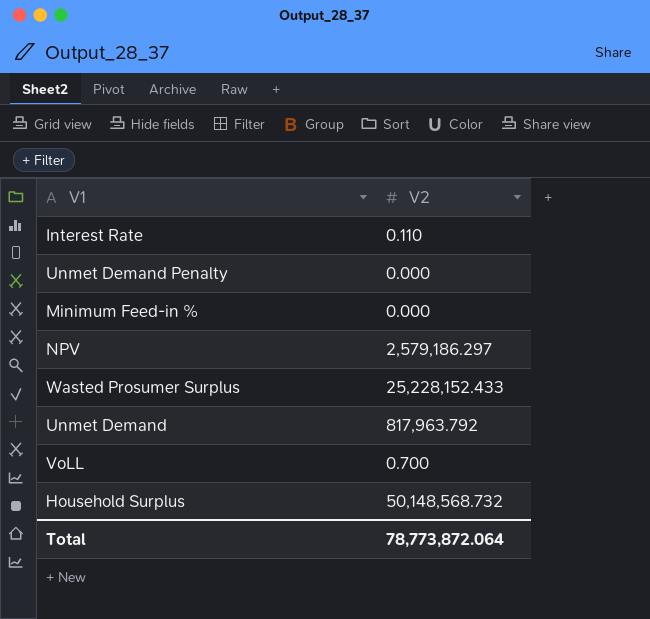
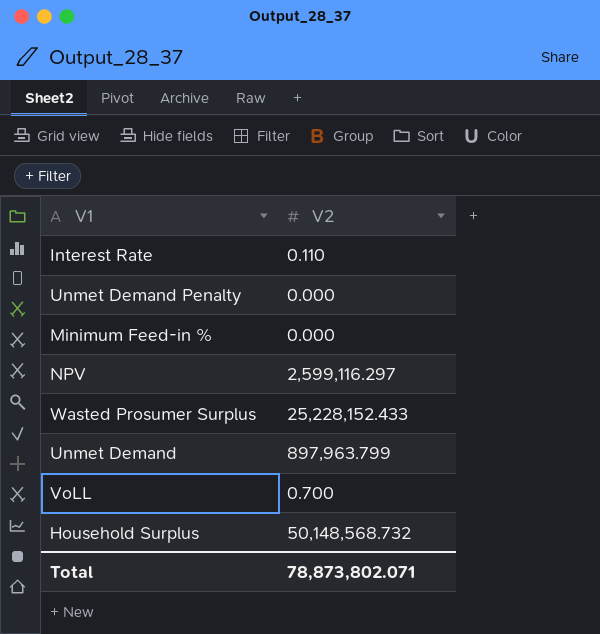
NPV | V2: 2,579,186.297 -> 2,599,116.297
Unmet Demand | V2: 817,963.792 -> 897,963.799
Total | V2: 78,773,872.064 -> 78,873,802.071

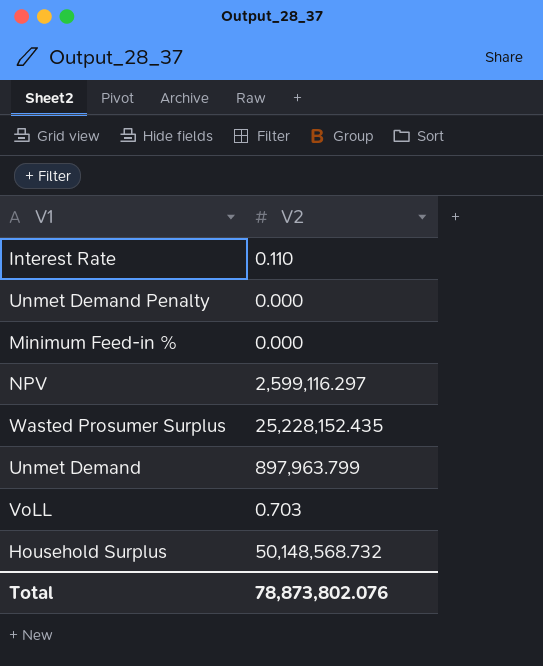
Wasted Prosumer Surplus | V2: 25,228,152.433 -> 25,228,152.435
VoLL | V2: 0.700 -> 0.703
Total | V2: 78,873,802.071 -> 78,873,802.076

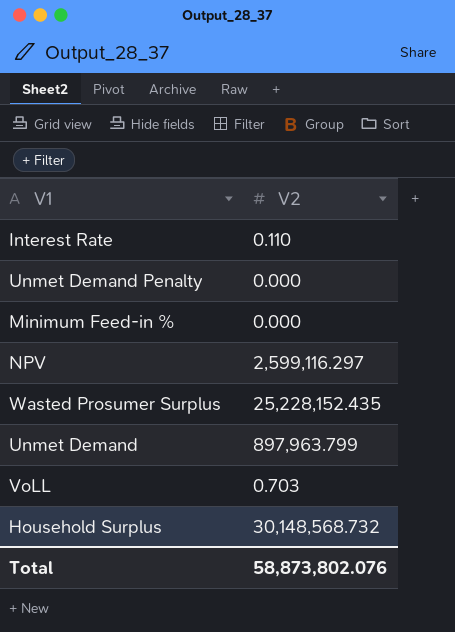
Household Surplus | V2: 50,148,568.732 -> 30,148,568.732
Total | V2: 78,873,802.076 -> 58,873,802.076

